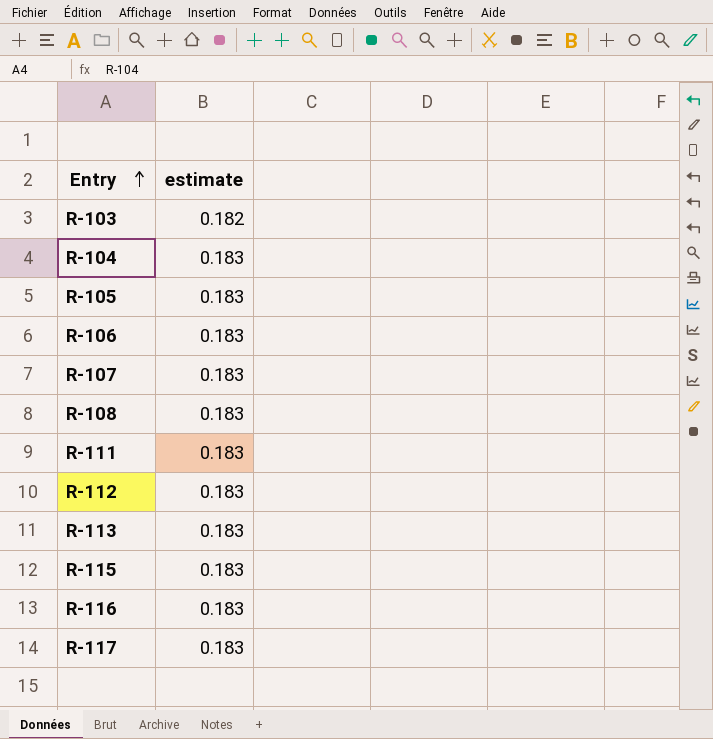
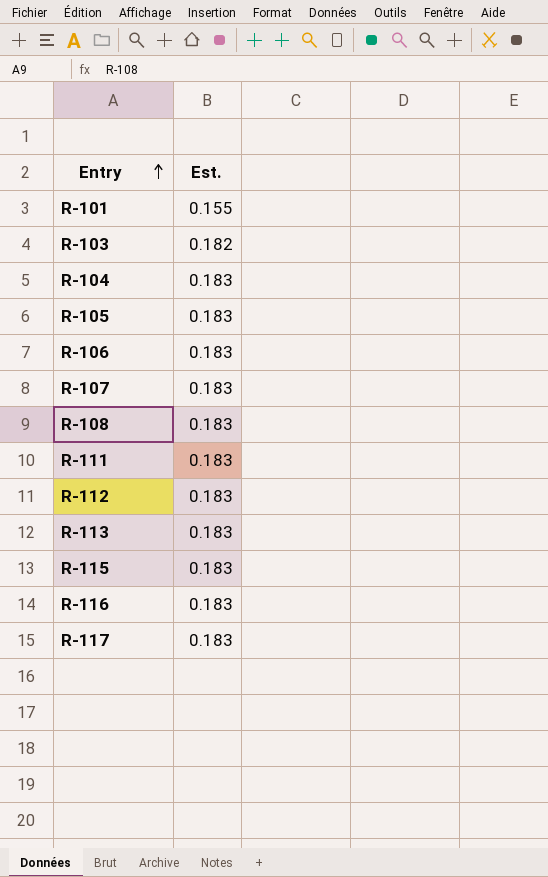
column name: estimate -> Est.
row R-101: none -> 0.155

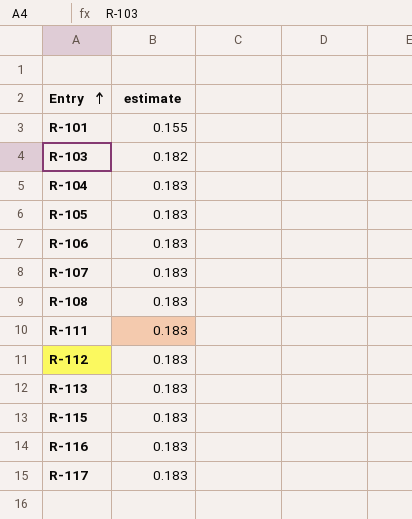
column name: Est. -> estimate

